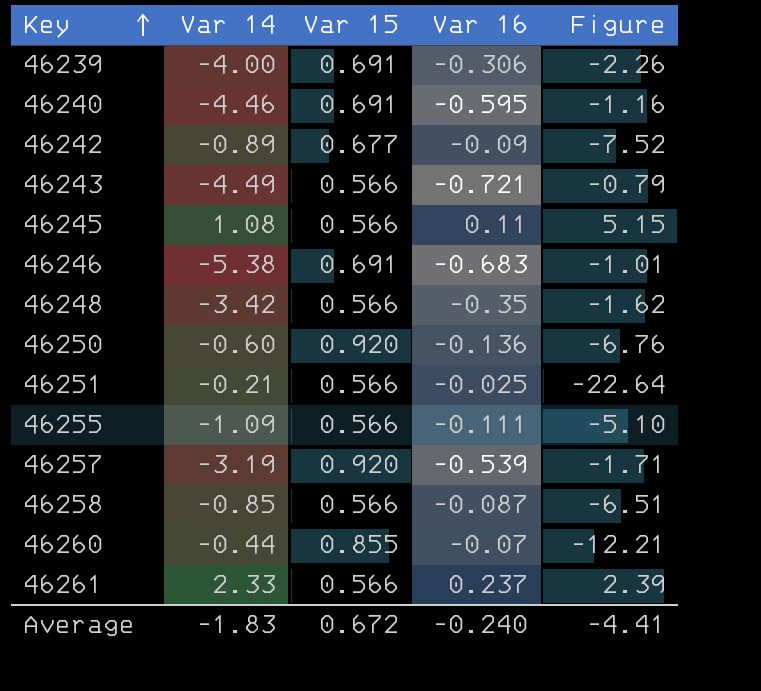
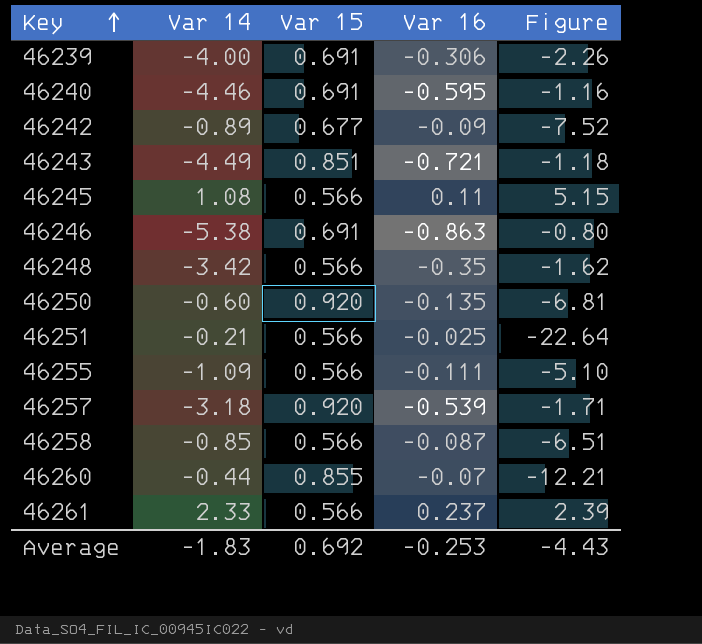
46243 | Var 15: 0.566 -> 0.851
46243 | Figure: -0.79 -> -1.18
46246 | Var 16: -0.683 -> -0.863
46246 | Figure: -1.01 -> -0.80
46250 | Var 16: -0.136 -> -0.135
46250 | Figure: -6.76 -> -6.81
46257 | Var 14: -3.19 -> -3.18
Average | Var 15: 0.672 -> 0.692
Average | Var 16: -0.240 -> -0.253
Average | Figure: -4.41 -> -4.43

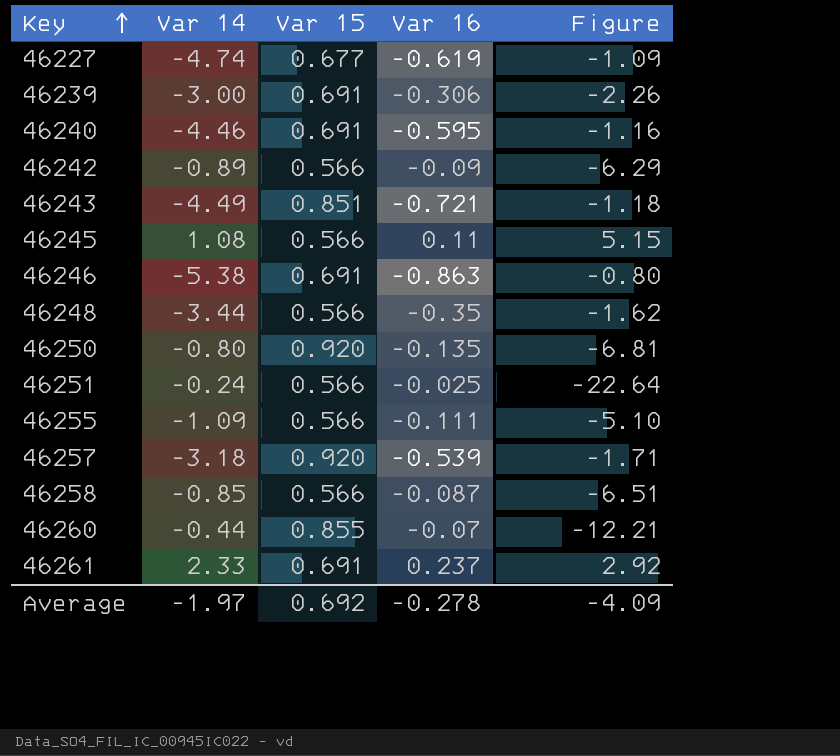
row 46227: none -> -4.74 | 0.677 | -0.619 | -1.09
46239 | Var 14: -4.00 -> -3.00
46242 | Var 15: 0.677 -> 0.566
46242 | Figure: -7.52 -> -6.29
46248 | Var 14: -3.42 -> -3.44
46250 | Var 14: -0.60 -> -0.80
46251 | Var 14: -0.21 -> -0.24
46261 | Var 15: 0.566 -> 0.691
46261 | Figure: 2.39 -> 2.92
Average | Var 14: -1.83 -> -1.97
Average | Var 16: -0.253 -> -0.278
Average | Figure: -4.43 -> -4.09

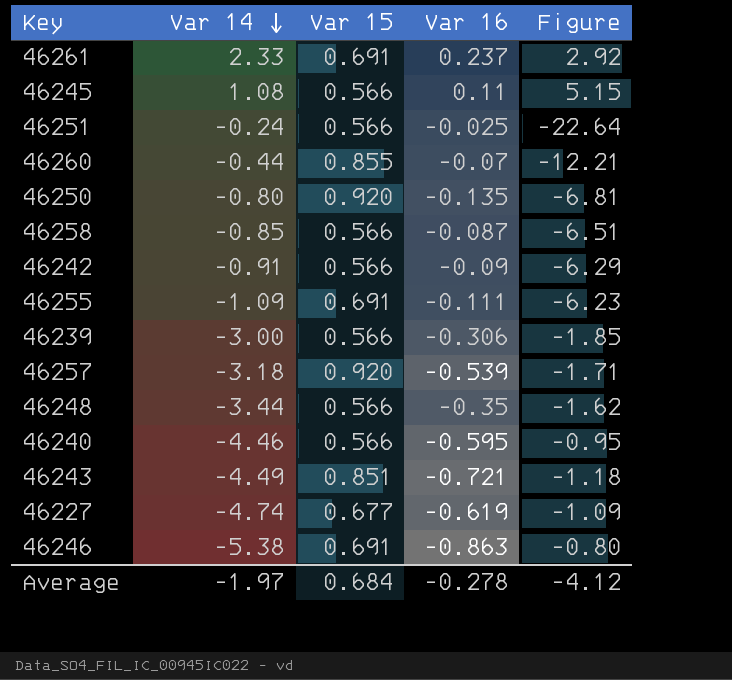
row order: Key ascending -> Var 14 descending
46242 | Var 14: -0.89 -> -0.91
46255 | Var 15: 0.566 -> 0.691
46255 | Figure: -5.10 -> -6.23
46239 | Var 15: 0.691 -> 0.566
46239 | Figure: -2.26 -> -1.85
46240 | Var 15: 0.691 -> 0.566
46240 | Figure: -1.16 -> -0.95
Average | Var 15: 0.692 -> 0.684
Average | Figure: -4.09 -> -4.12

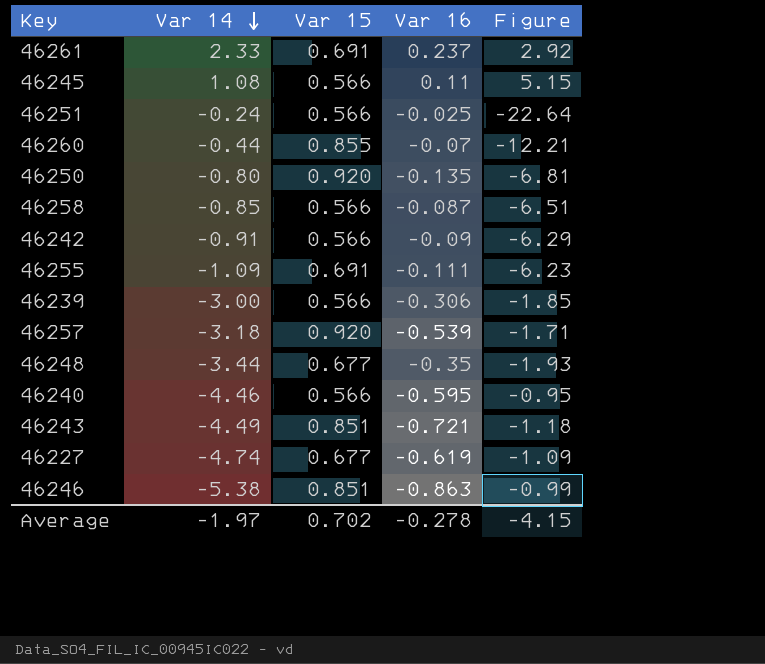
46248 | Var 15: 0.566 -> 0.677
46248 | Figure: -1.62 -> -1.93
46246 | Var 15: 0.691 -> 0.851
46246 | Figure: -0.80 -> -0.99
Average | Var 15: 0.684 -> 0.702
Average | Figure: -4.12 -> -4.15

